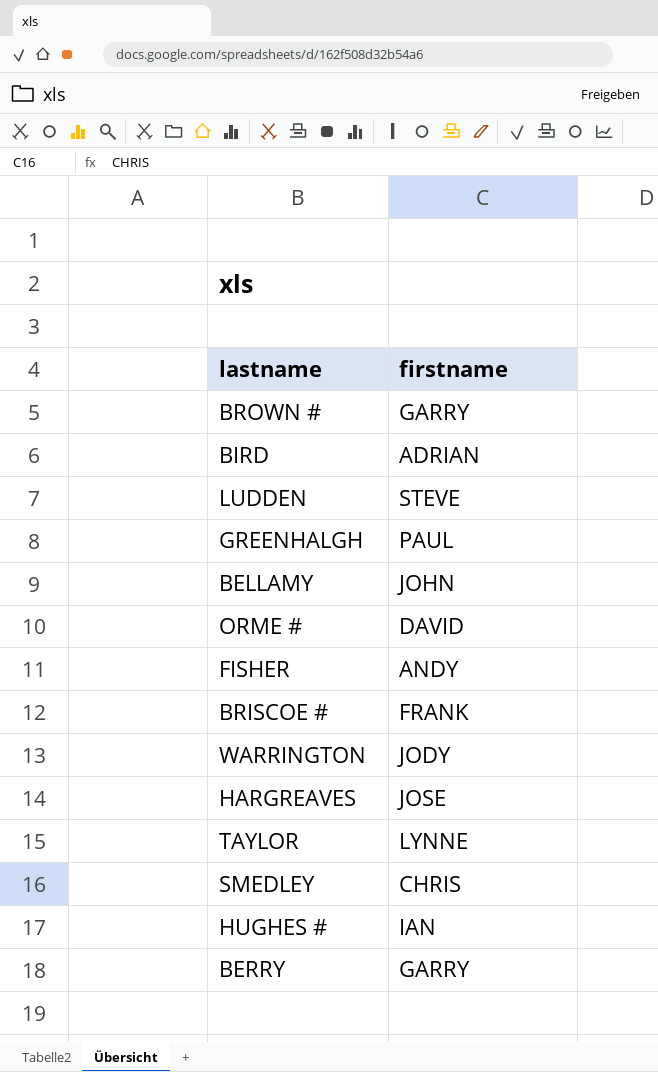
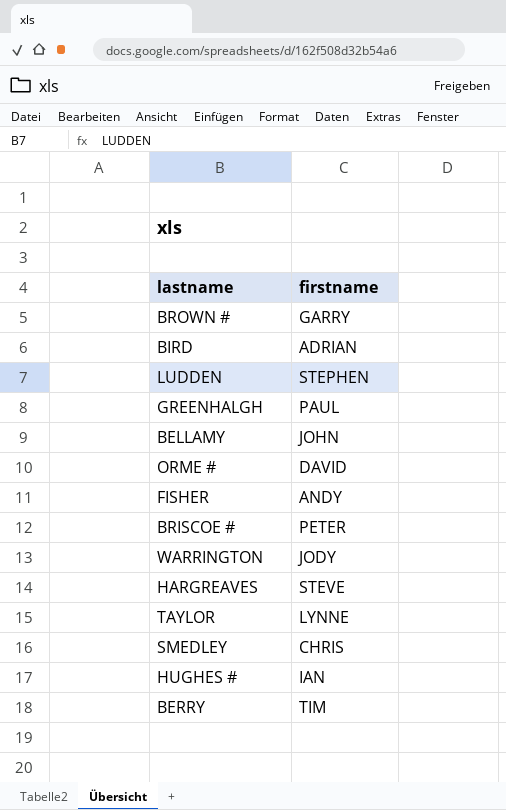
LUDDEN | firstname: STEVE -> STEPHEN
BRISCOE # | firstname: FRANK -> PETER
HARGREAVES | firstname: JOSE -> STEVE
BERRY | firstname: GARRY -> TIM

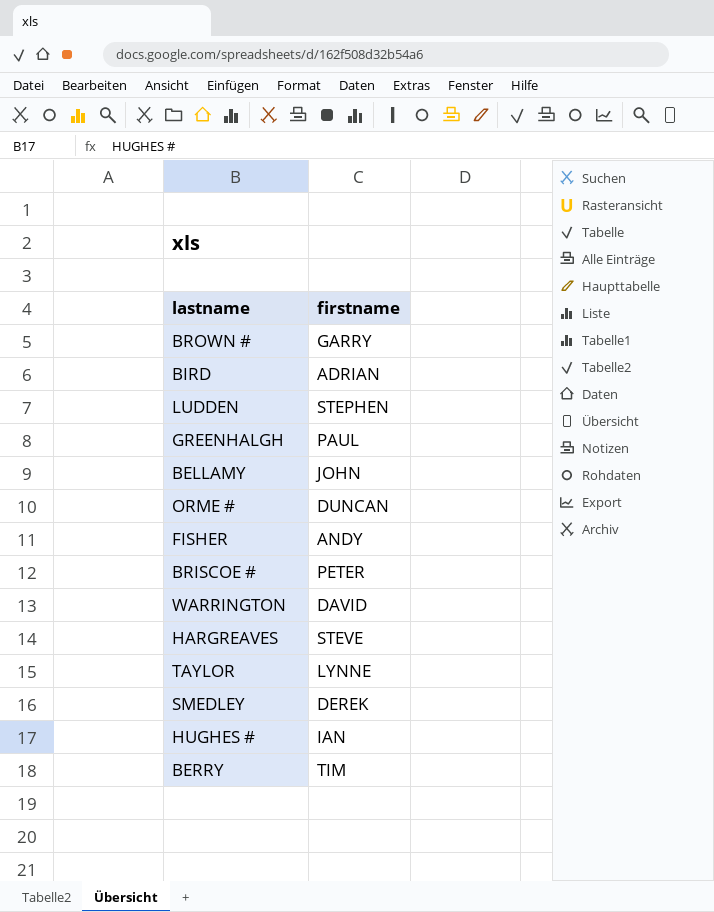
ORME # | firstname: DAVID -> DUNCAN
WARRINGTON | firstname: JODY -> DAVID
SMEDLEY | firstname: CHRIS -> DEREK

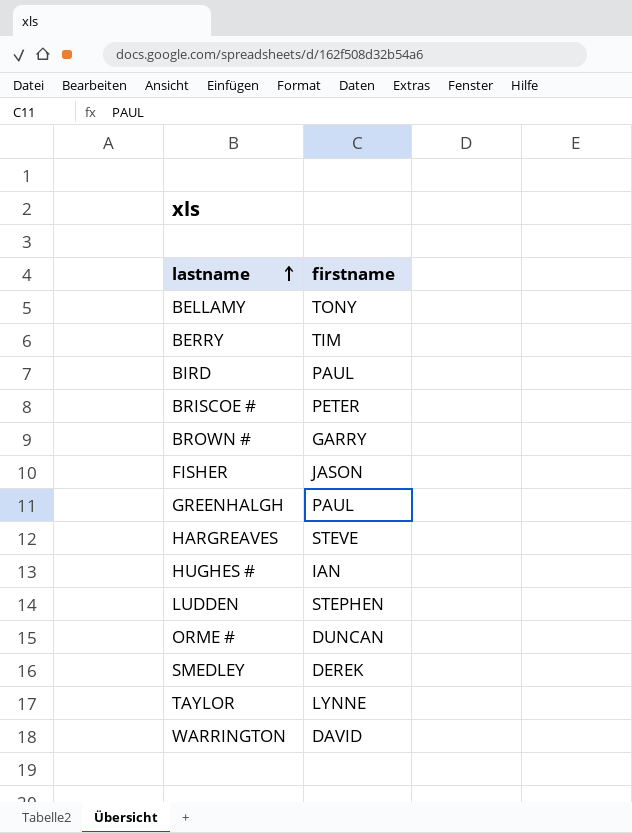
row order: none -> lastname ascending
BELLAMY | firstname: JOHN -> TONY
BIRD | firstname: ADRIAN -> PAUL
FISHER | firstname: ANDY -> JASON

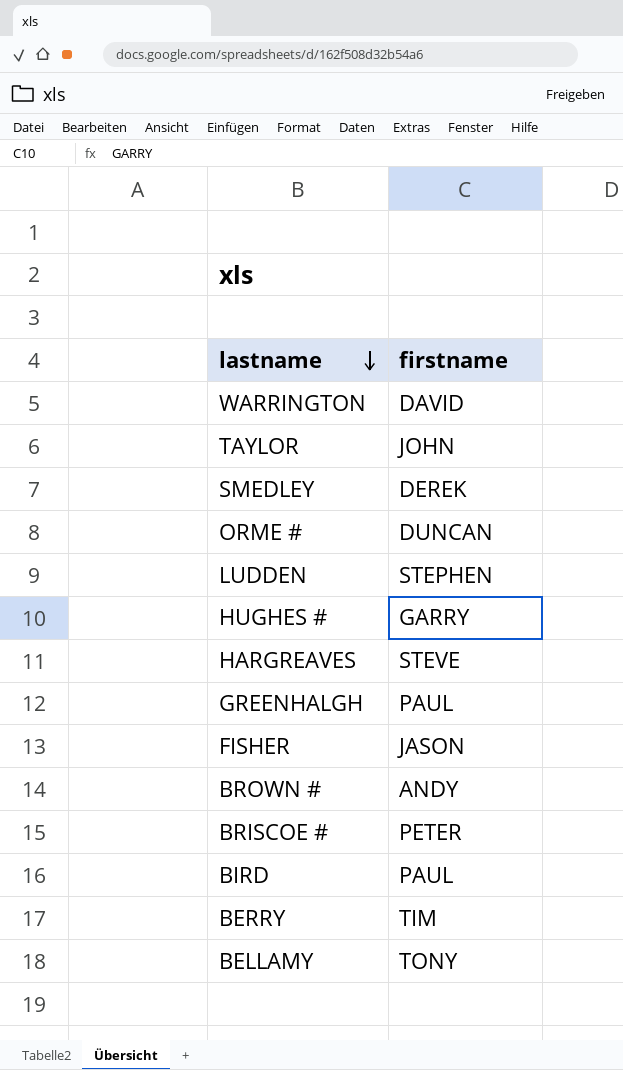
row order: lastname ascending -> lastname descending
TAYLOR | firstname: LYNNE -> JOHN
HUGHES # | firstname: IAN -> GARRY
BROWN # | firstname: GARRY -> ANDY

